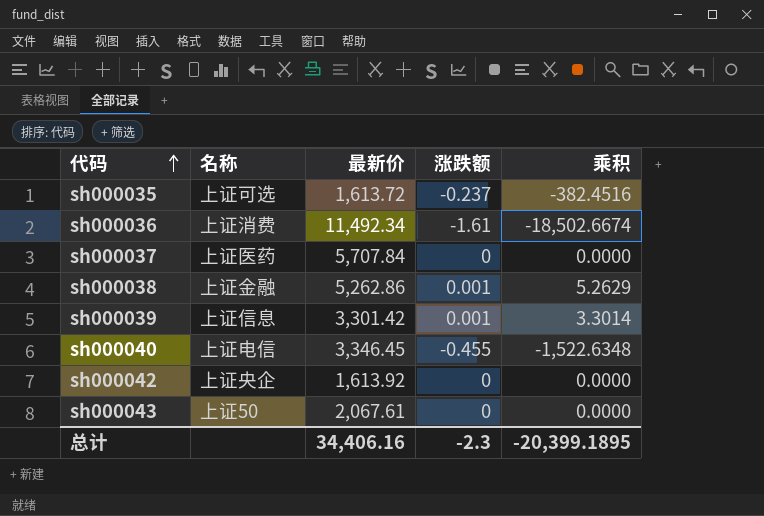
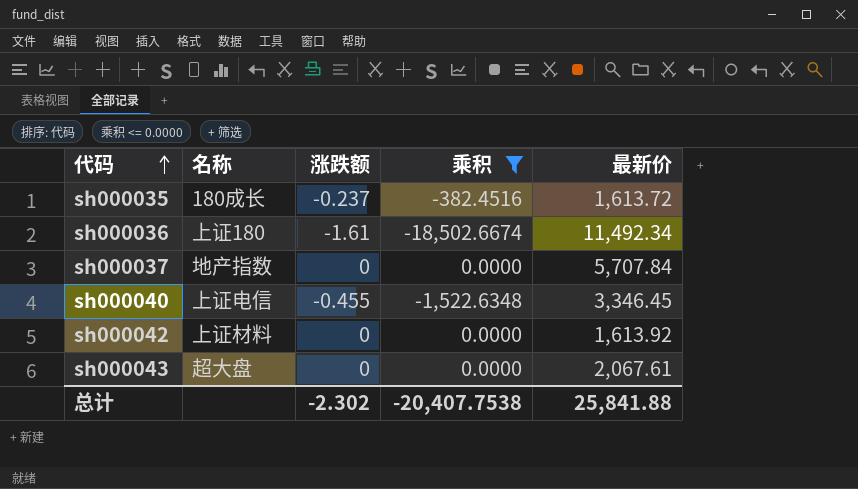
filter: none -> 乘积 <= 0.0000
column 最新价 | position: 3 -> 5
sh000035 | 名称: 上证可选 -> 180成长
sh000036 | 名称: 上证消费 -> 上证180
sh000037 | 名称: 上证医药 -> 地产指数
sh000042 | 名称: 上证央企 -> 上证材料
sh000043 | 名称: 上证50 -> 超大盘
总计 | 涨跌额: -2.3 -> -2.302
总计 | 乘积: -20,399.1895 -> -20,407.7538
总计 | 最新价: 34,406.16 -> 25,841.88

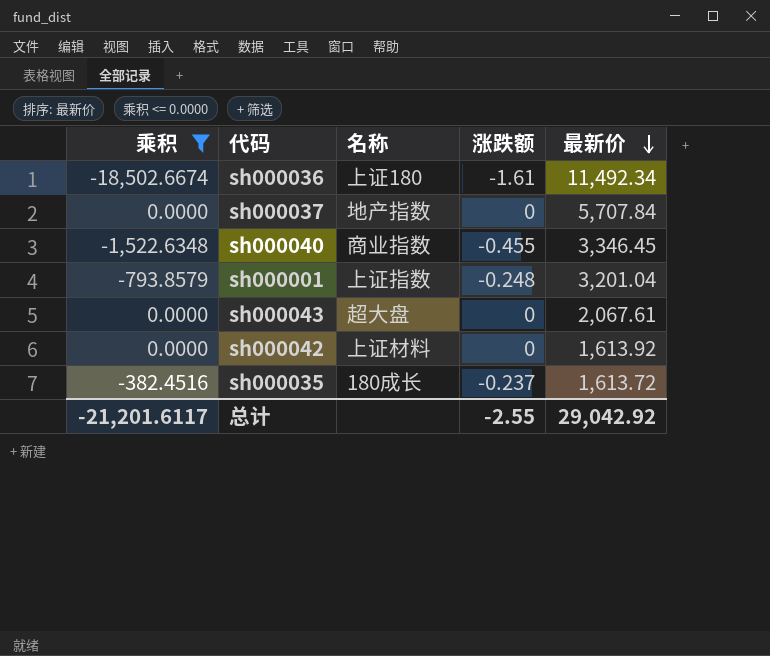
row order: 代码 ascending -> 最新价 descending
column 乘积 | position: 4 -> 1
sh000040 | 名称: 上证电信 -> 商业指数
row sh000001: none -> -793.8579 | 上证指数 | -0.248 | 3,201.04
总计 | 乘积: -20,407.7538 -> -21,201.6117
总计 | 涨跌额: -2.302 -> -2.55
总计 | 最新价: 25,841.88 -> 29,042.92

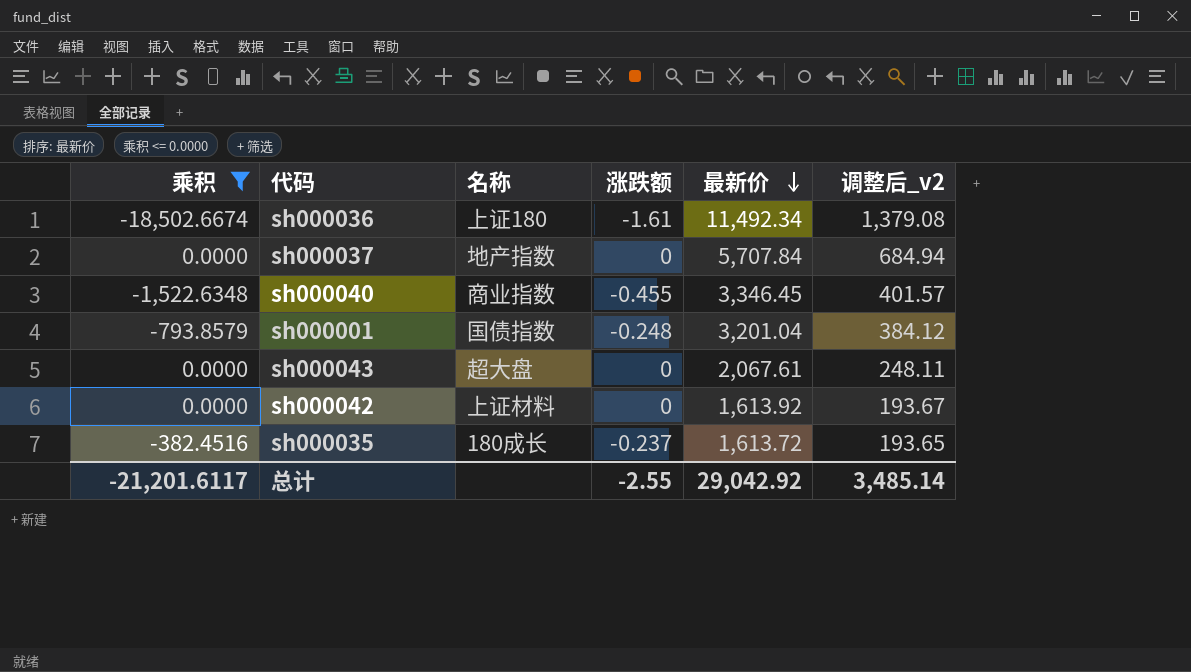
column 调整后_v2 | formula: none -> [最新价] * 0.12
sh000001 | 名称: 上证指数 -> 国债指数

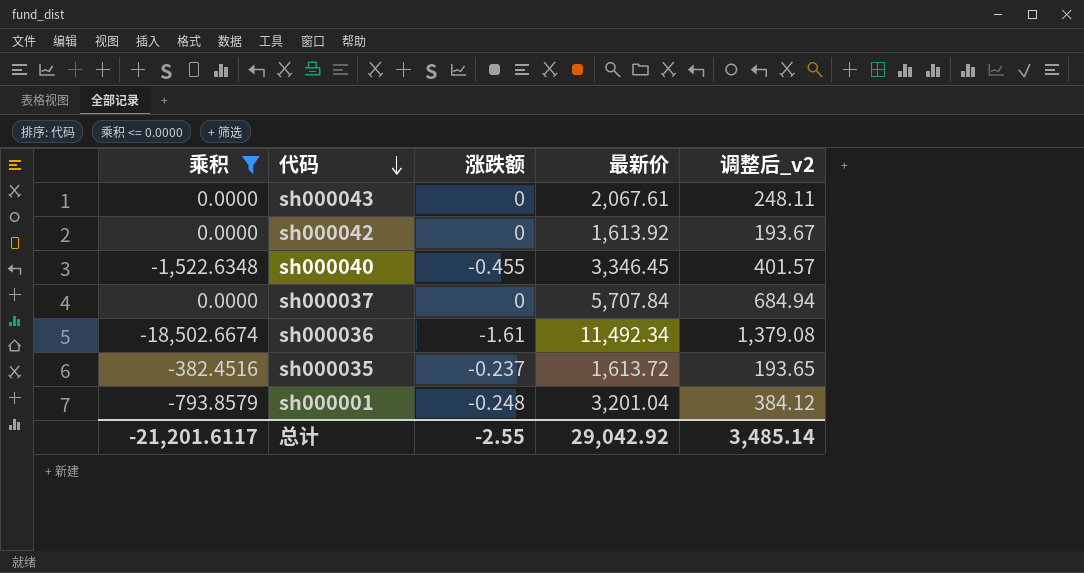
row order: 最新价 descending -> 代码 descending
column 名称 | position: 3 -> none

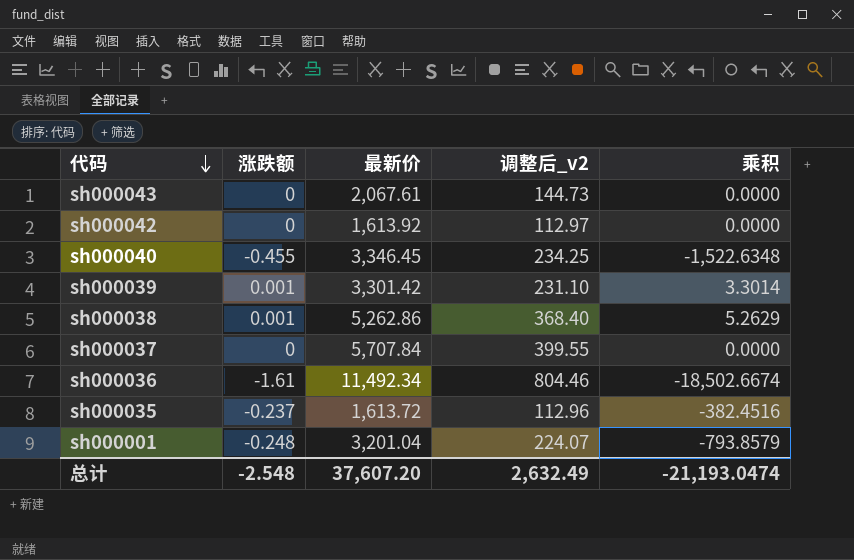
filter: 乘积 <= 0.0000 -> none
column 调整后_v2 | formula: [最新价] * 0.12 -> [最新价] * 0.07
column 乘积 | position: 1 -> 5
总计 | 涨跌额: -2.55 -> -2.548
总计 | 最新价: 29,042.92 -> 37,607.20
总计 | 调整后_v2: 3,485.14 -> 2,632.49
总计 | 乘积: -21,201.6117 -> -21,193.0474

